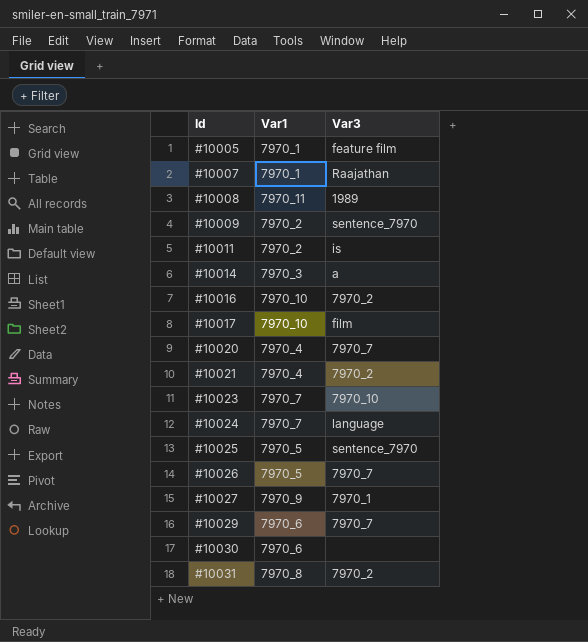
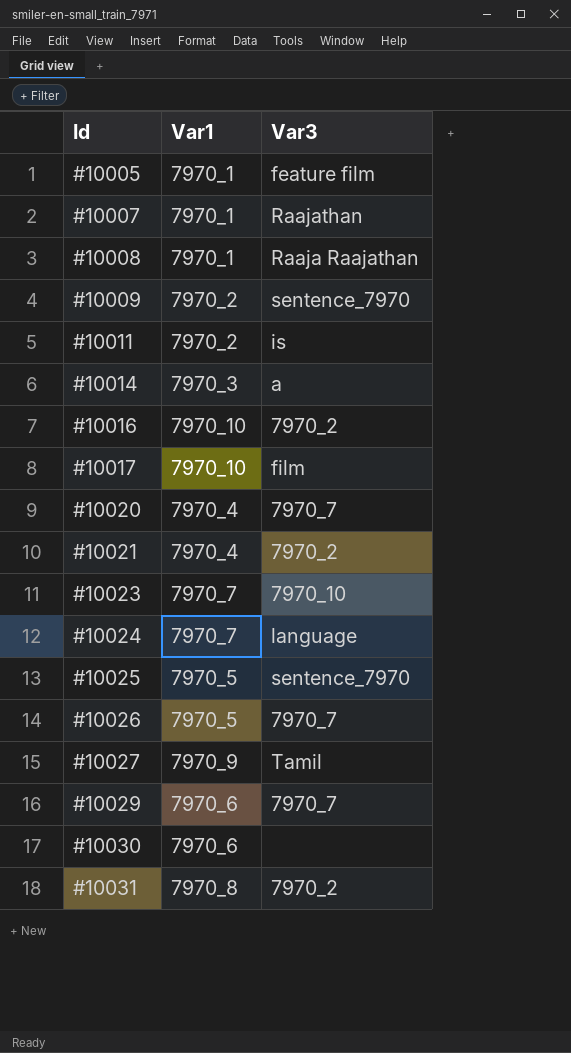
#10008 | Var1: 7970_11 -> 7970_1
#10008 | Var3: 1989 -> Raaja Raajathan
#10027 | Var3: 7970_1 -> Tamil

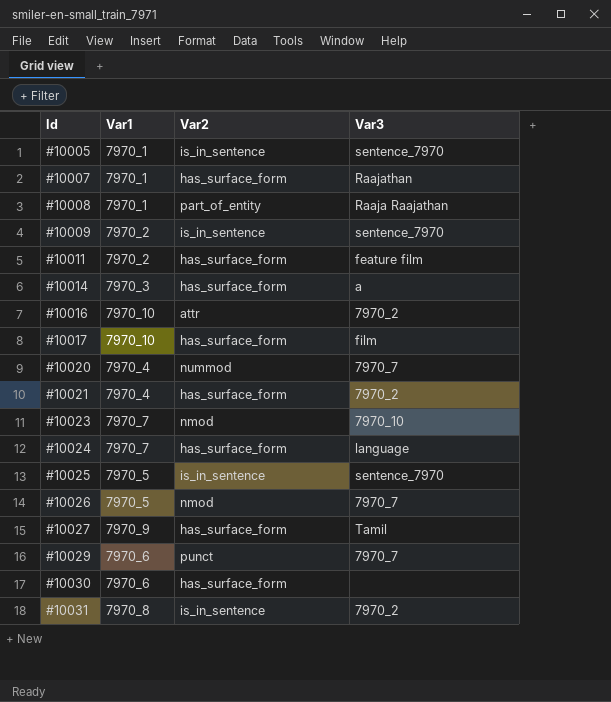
column Var2 | position: none -> 3
#10005 | Var3: feature film -> sentence_7970
#10011 | Var3: is -> feature film

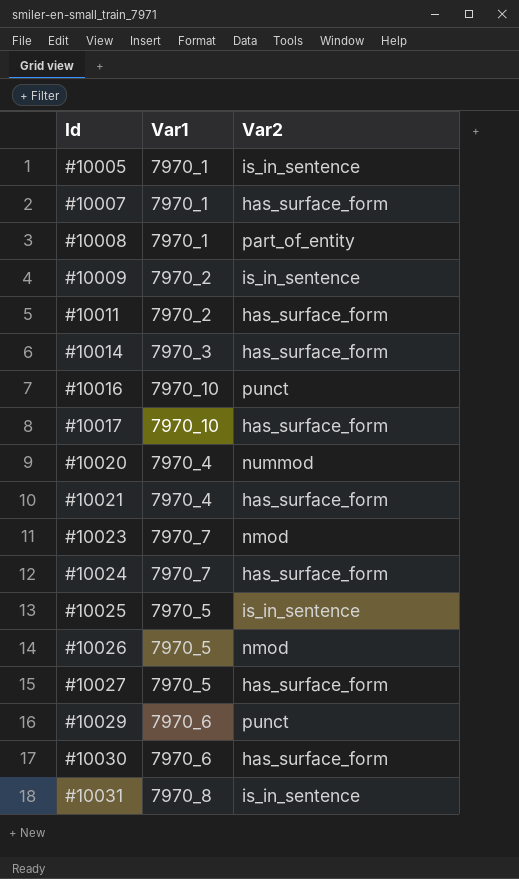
column Var3 | position: 4 -> none
#10016 | Var2: attr -> punct
#10027 | Var1: 7970_9 -> 7970_5

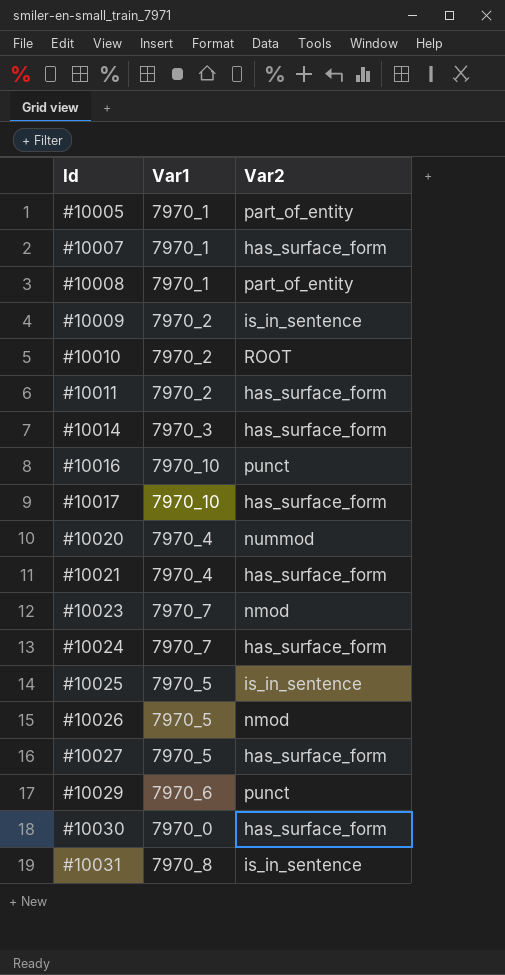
#10005 | Var2: is_in_sentence -> part_of_entity
row #10010: none -> 7970_2 | ROOT
#10030 | Var1: 7970_6 -> 7970_0

